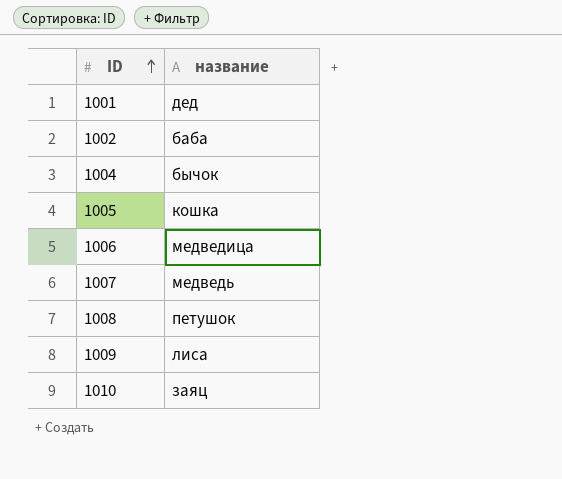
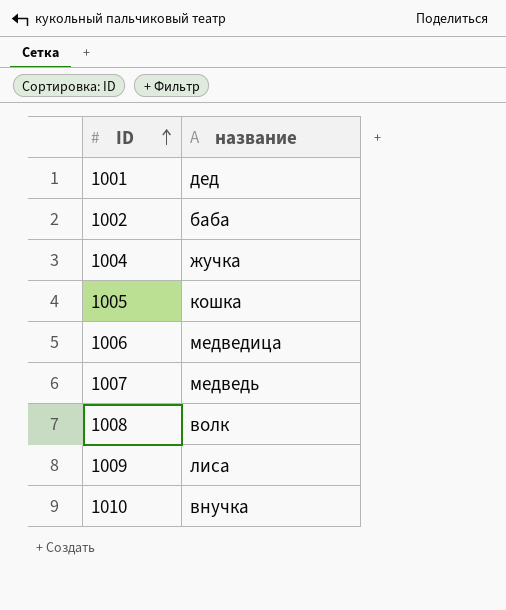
1004 | название: бычок -> жучка
1008 | название: петушок -> волк
1010 | название: заяц -> внучка

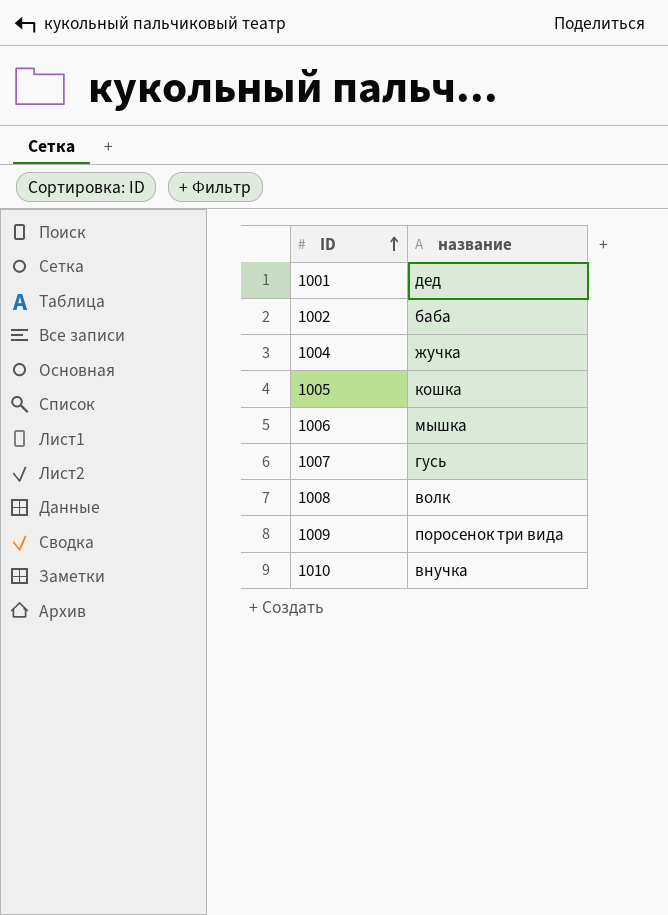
1006 | название: медведица -> мышка
1007 | название: медведь -> гусь
1009 | название: лиса -> поросенок три вида

